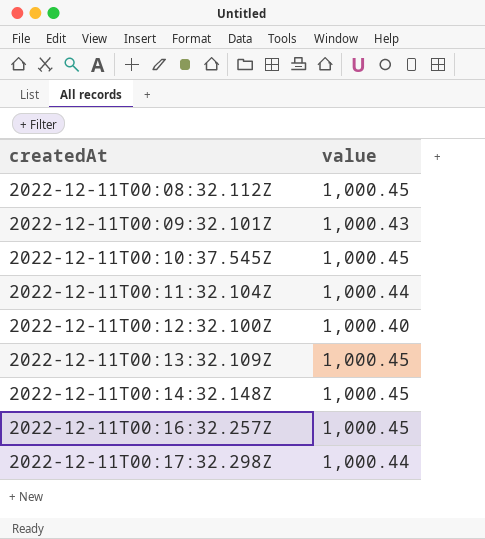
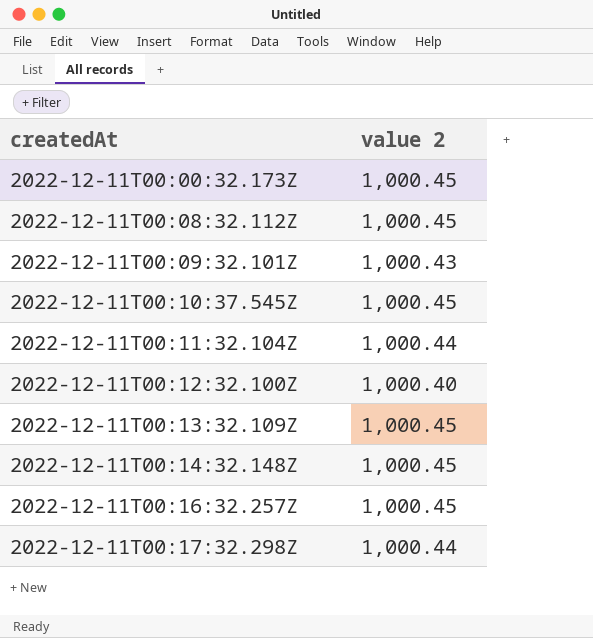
column name: value -> value 2
row 2022-12-11T00:00:32.173Z: none -> 1,000.45

